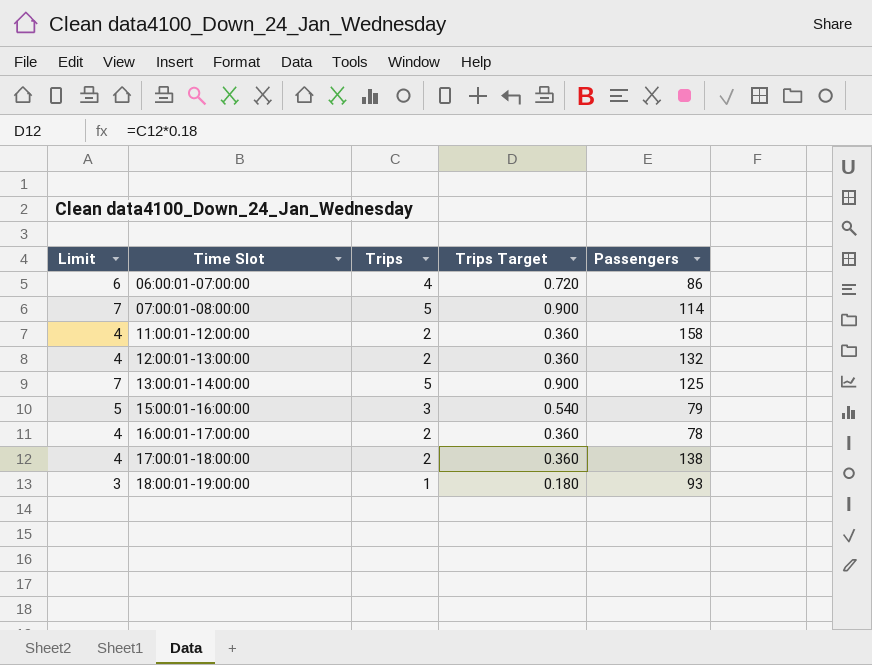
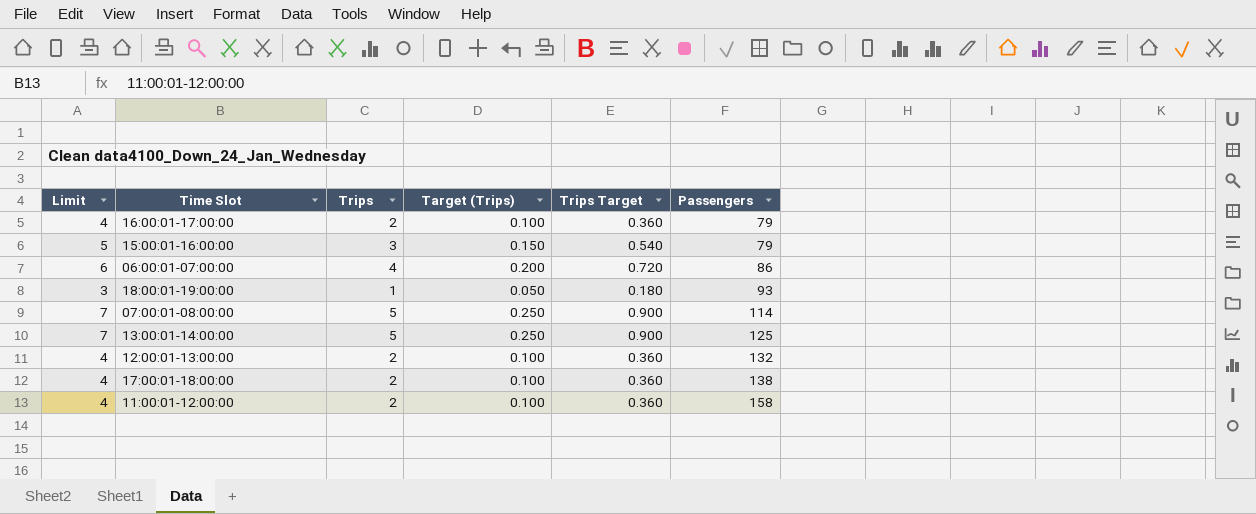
row order: Time Slot ascending -> Passengers ascending
column Target (Trips) | formula: none -> [Trips] * 0.05
16:00:01-17:00:00 | Passengers: 78 -> 79

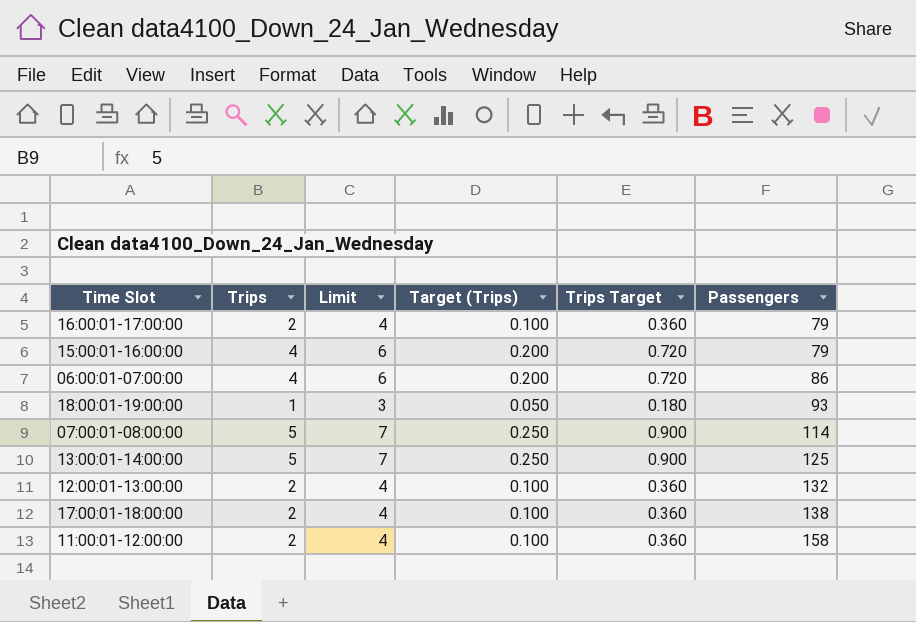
column Limit | position: 1 -> 3
15:00:01-16:00:00 | Trips: 3 -> 4
15:00:01-16:00:00 | Limit: 5 -> 6
15:00:01-16:00:00 | Target (Trips): 0.150 -> 0.200
15:00:01-16:00:00 | Trips Target: 0.540 -> 0.720

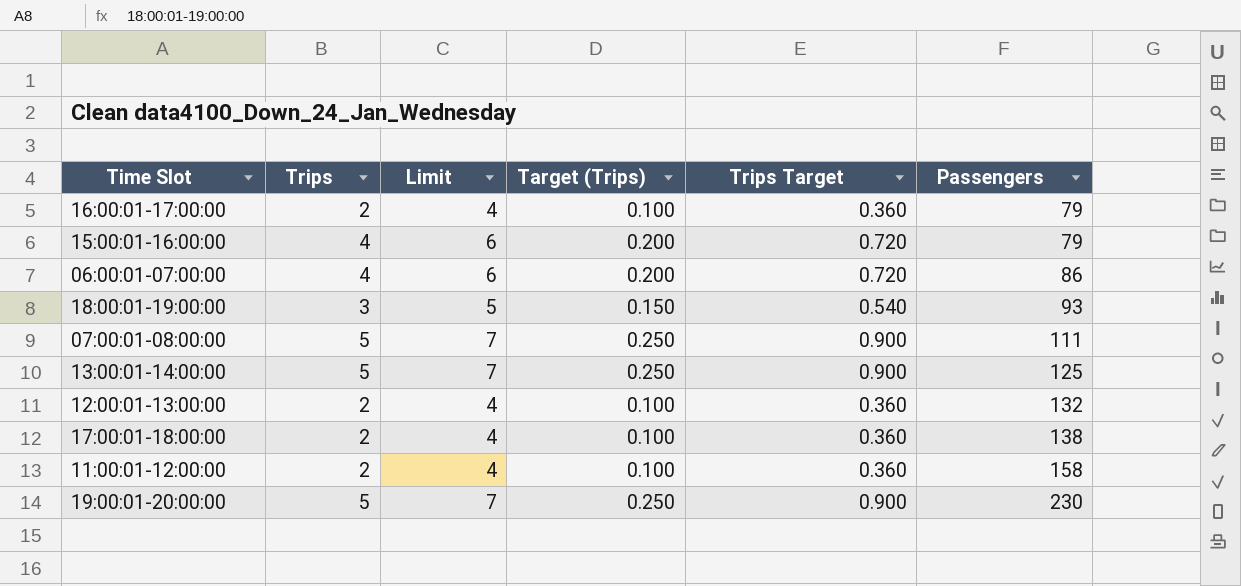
18:00:01-19:00:00 | Trips: 1 -> 3
18:00:01-19:00:00 | Limit: 3 -> 5
18:00:01-19:00:00 | Target (Trips): 0.050 -> 0.150
18:00:01-19:00:00 | Trips Target: 0.180 -> 0.540
07:00:01-08:00:00 | Passengers: 114 -> 111
row 19:00:01-20:00:00: none -> 5 | 7 | 0.250 | 0.900 | 230

